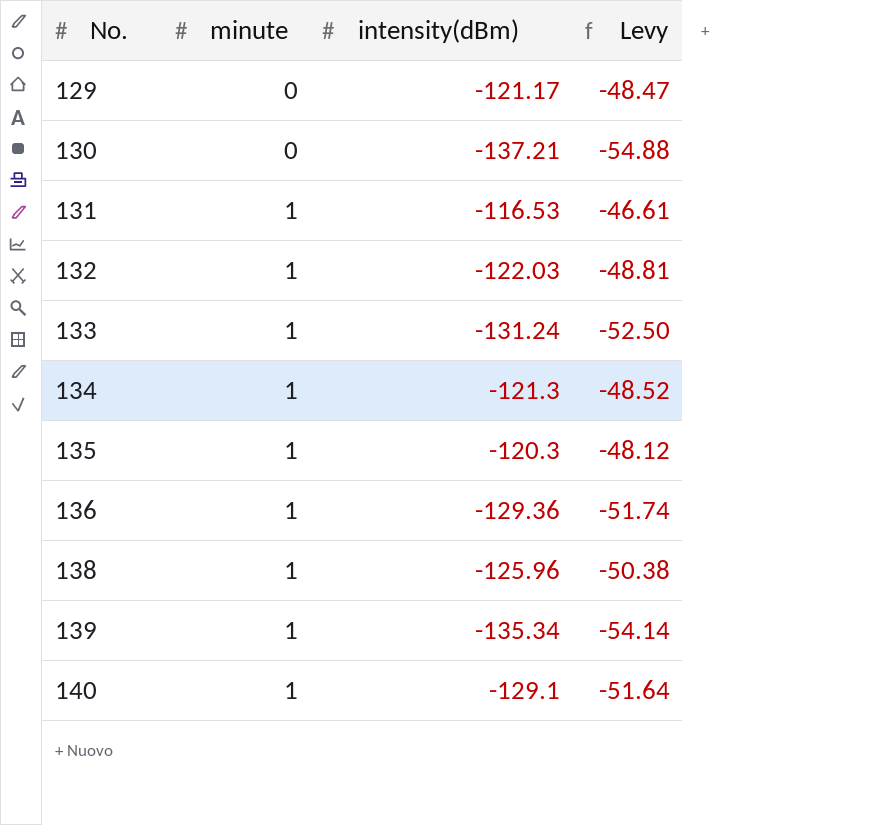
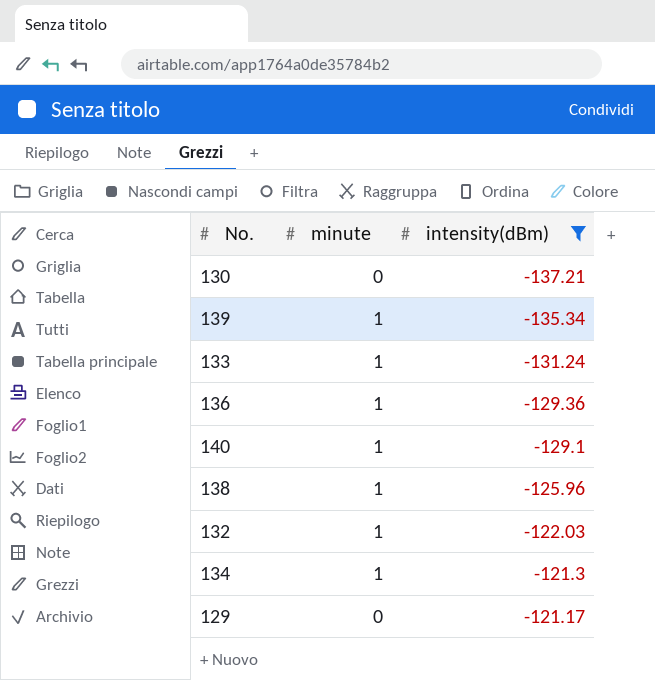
filter: none -> intensity(dBm) <= -121.17
row order: No. ascending -> intensity(dBm) ascending
column Levy | formula: [intensity(dBm)] * 0.4 -> none

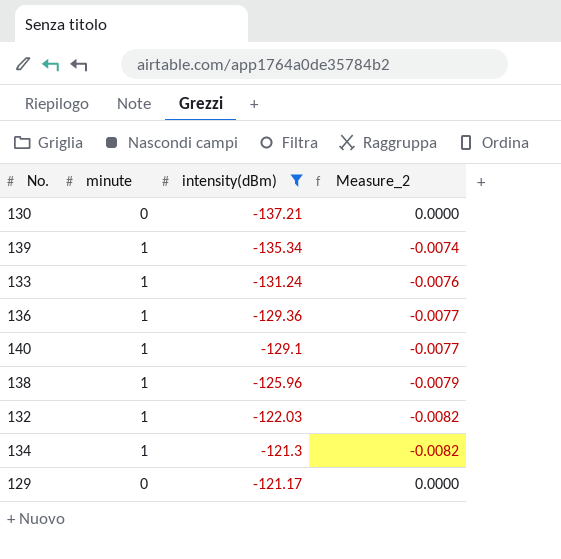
column Measure_2 | formula: none -> [minute] / [intensity(dBm)]

